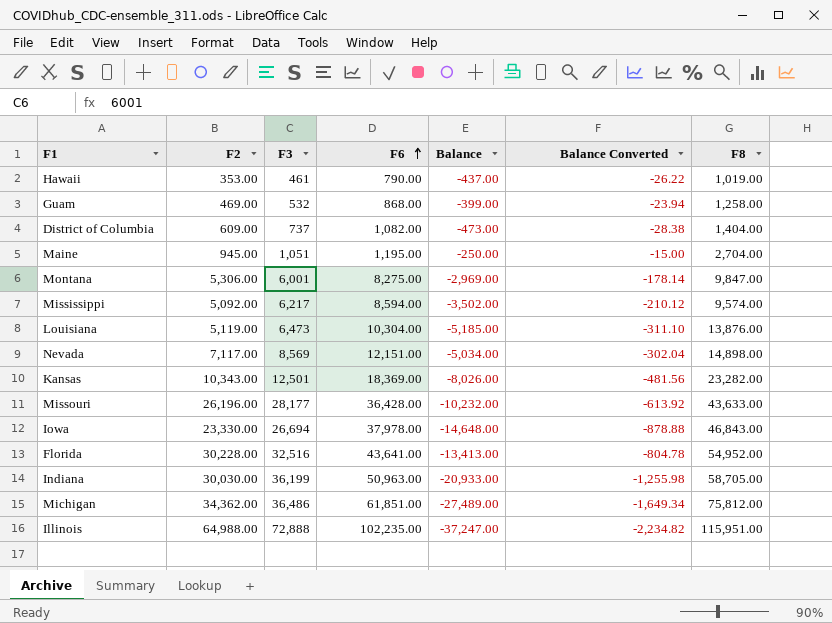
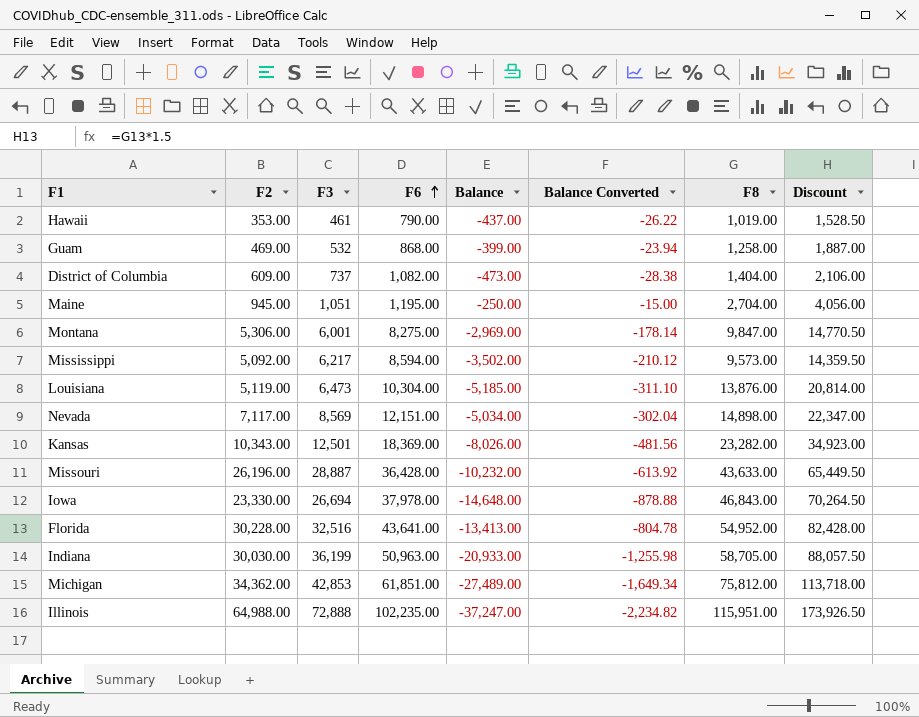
column Discount | formula: none -> [F8] * 1.5
Mississippi | F8: 9,574.00 -> 9,573.00
Missouri | F3: 28,177 -> 28,887
Michigan | F3: 36,486 -> 42,853

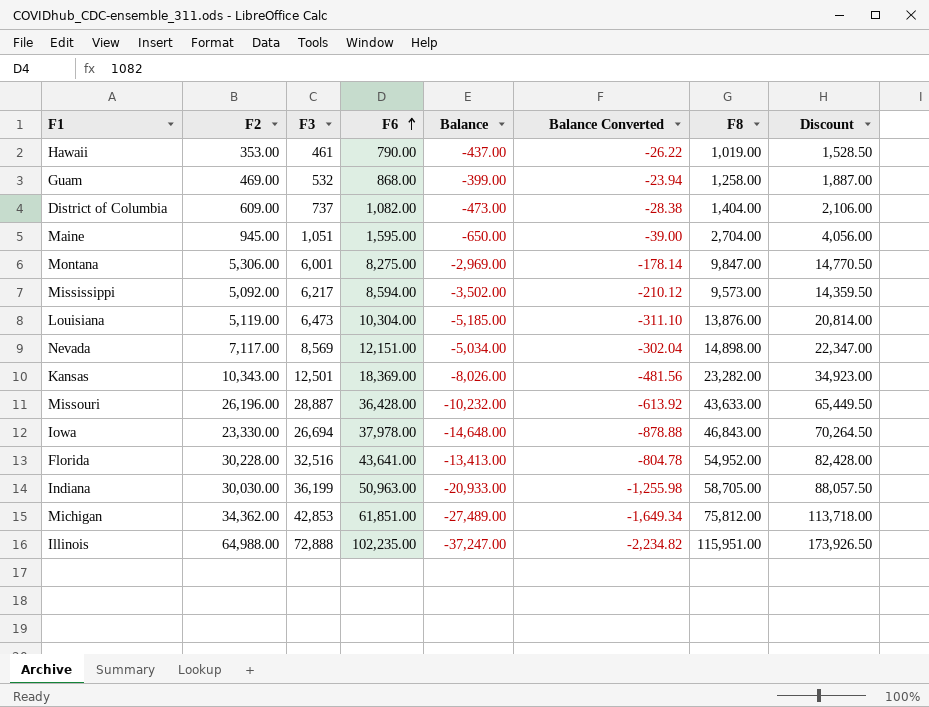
Maine | F6: 1,195.00 -> 1,595.00
Maine | Balance: -250.00 -> -650.00
Maine | Balance Converted: -15.00 -> -39.00

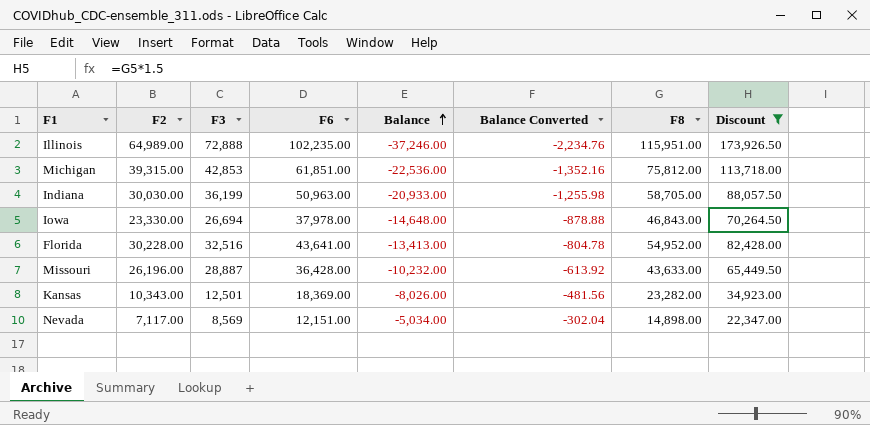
filter: none -> Discount >= 22,347.00
row order: F6 ascending -> Balance ascending
Illinois | F2: 64,988.00 -> 64,989.00
Illinois | Balance: -37,247.00 -> -37,246.00
Illinois | Balance Converted: -2,234.82 -> -2,234.76
Michigan | F2: 34,362.00 -> 39,315.00
Michigan | Balance: -27,489.00 -> -22,536.00
Michigan | Balance Converted: -1,649.34 -> -1,352.16

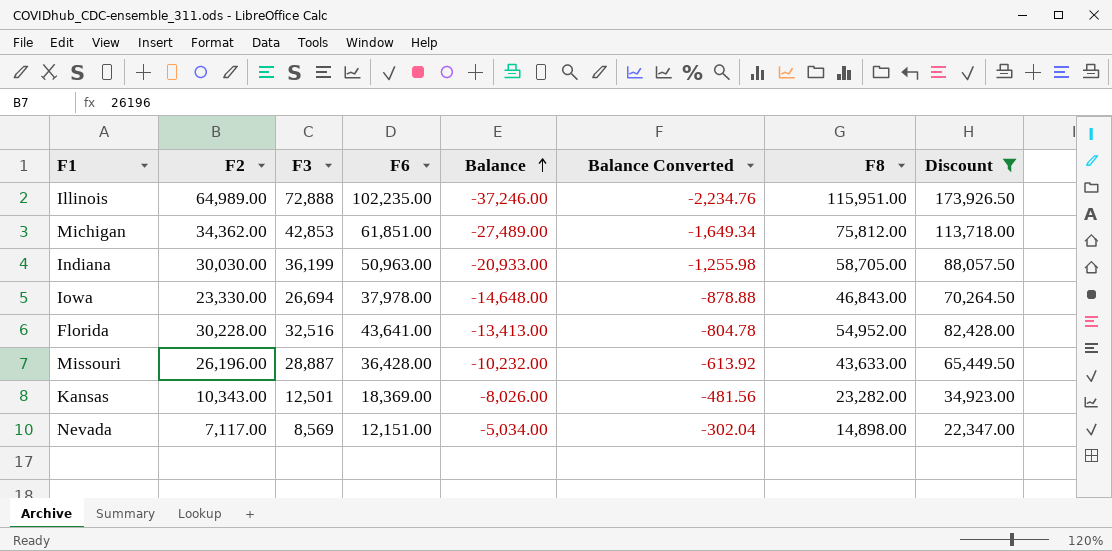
Michigan | F2: 39,315.00 -> 34,362.00
Michigan | Balance: -22,536.00 -> -27,489.00
Michigan | Balance Converted: -1,352.16 -> -1,649.34

